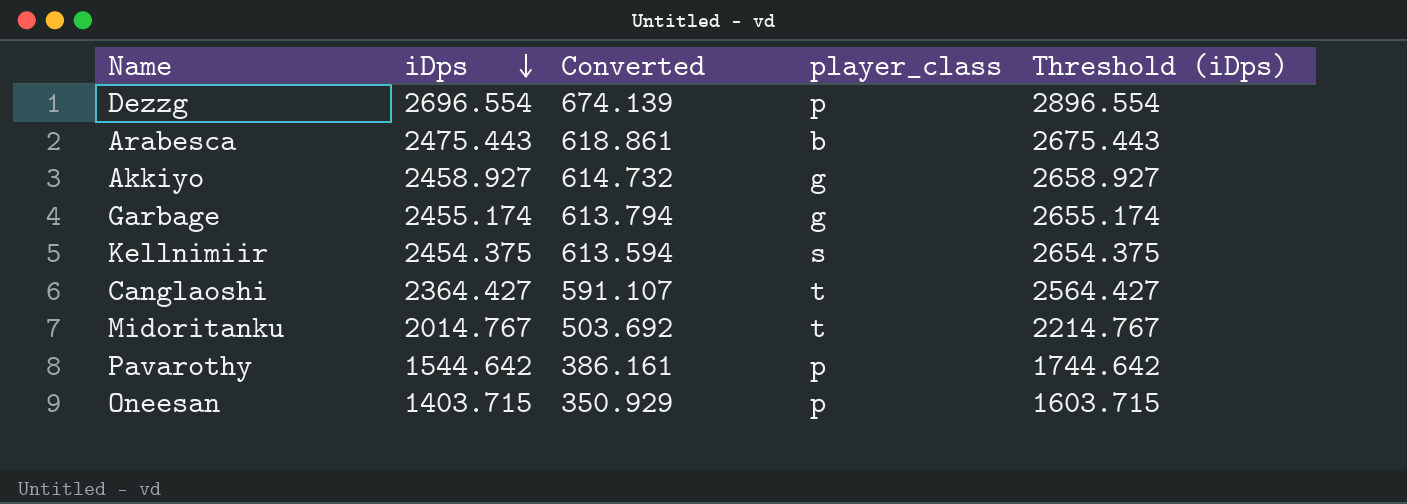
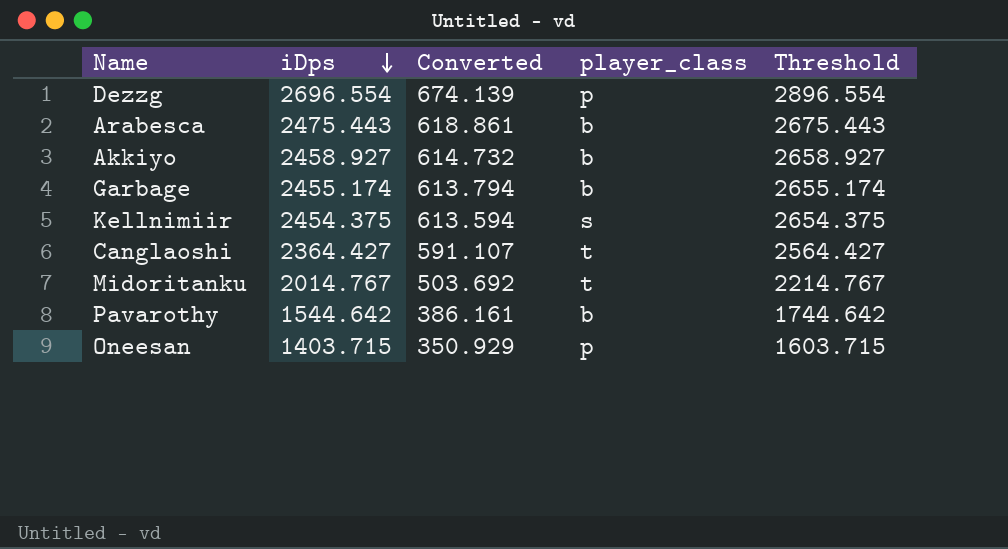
column name: Threshold (iDps) -> Threshold
Akkiyo | player_class: g -> b
Garbage | player_class: g -> b
Pavarothy | player_class: p -> b

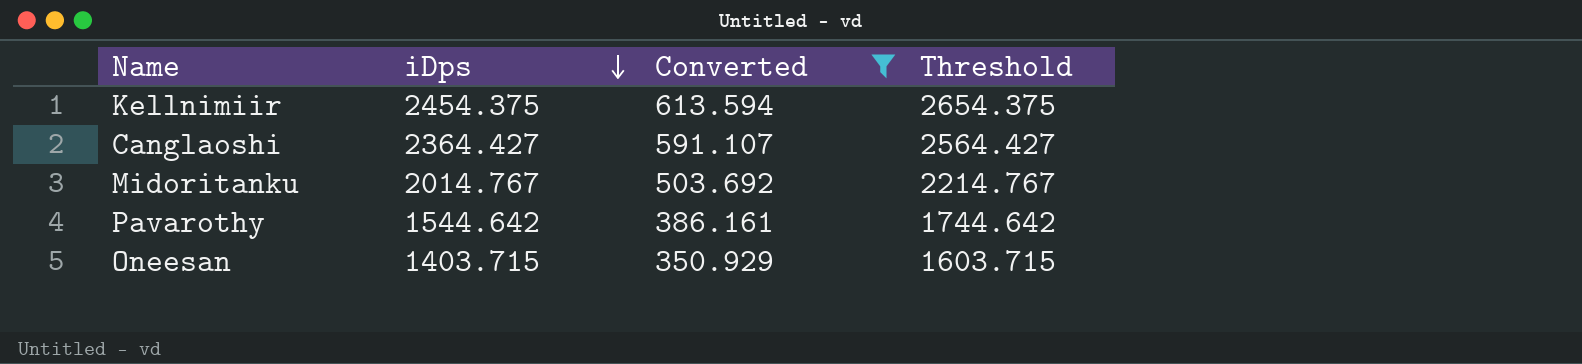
filter: none -> Converted <= 613.594
column player_class | position: 4 -> none

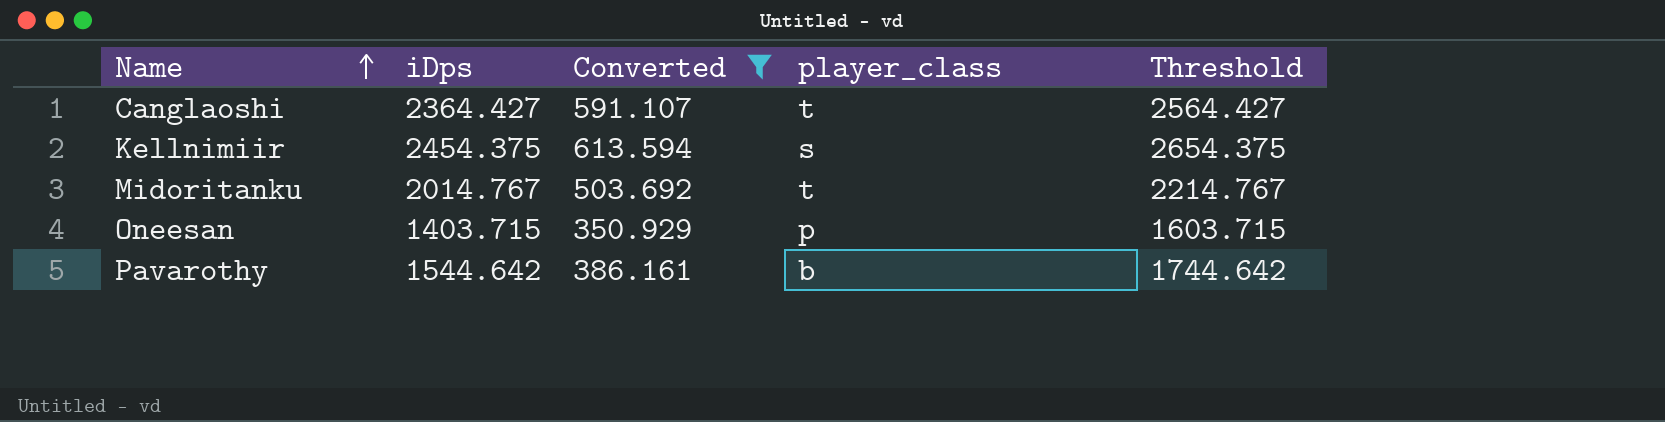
row order: iDps descending -> Name ascending
column player_class | position: none -> 4

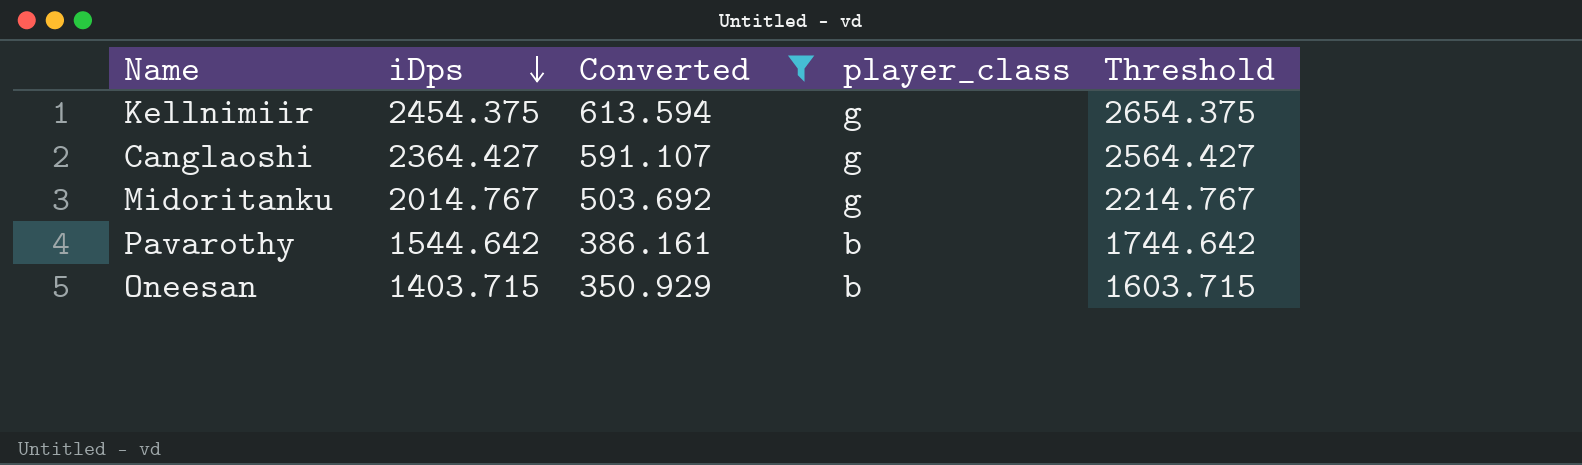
row order: Name ascending -> iDps descending
Kellnimiir | player_class: s -> g
Canglaoshi | player_class: t -> g
Midoritanku | player_class: t -> g
Oneesan | player_class: p -> b

